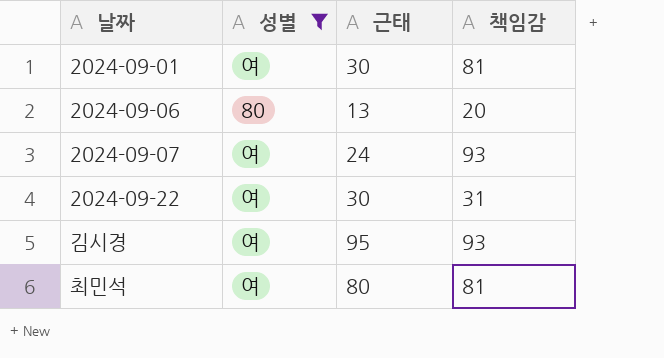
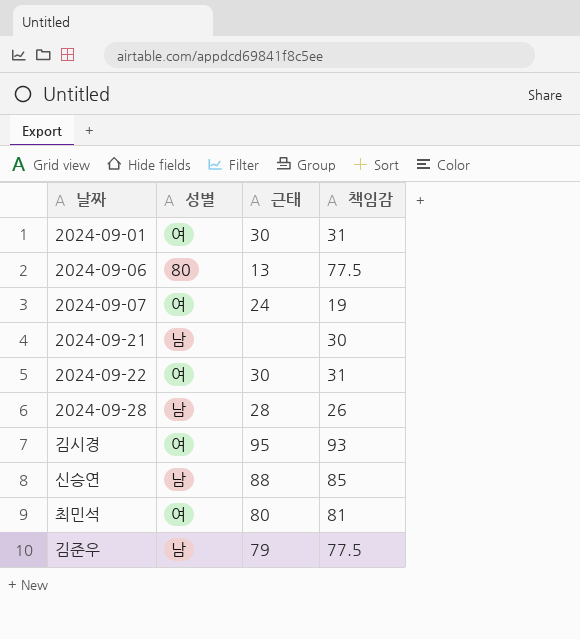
filter: 성별 != 남 -> none
2024-09-01 | 책임감: 81 -> 31
2024-09-06 | 책임감: 20 -> 77.5
2024-09-07 | 책임감: 93 -> 19

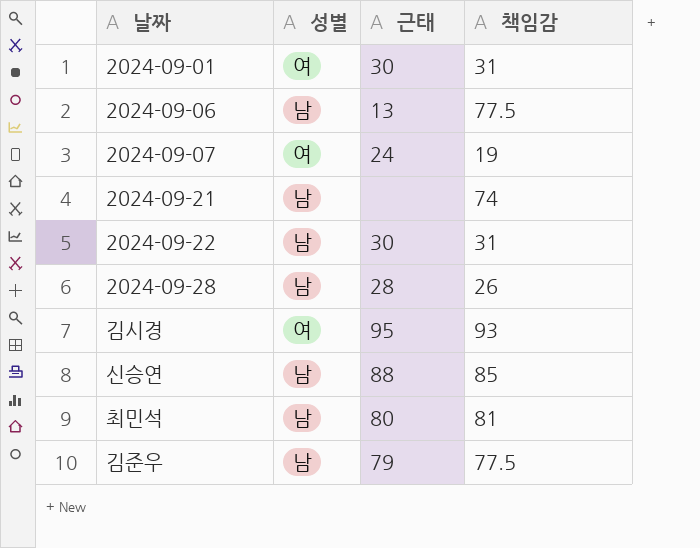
2024-09-06 | 성별: 80 -> 남
2024-09-21 | 책임감: 30 -> 74
2024-09-22 | 성별: 여 -> 남
최민석 | 성별: 여 -> 남

